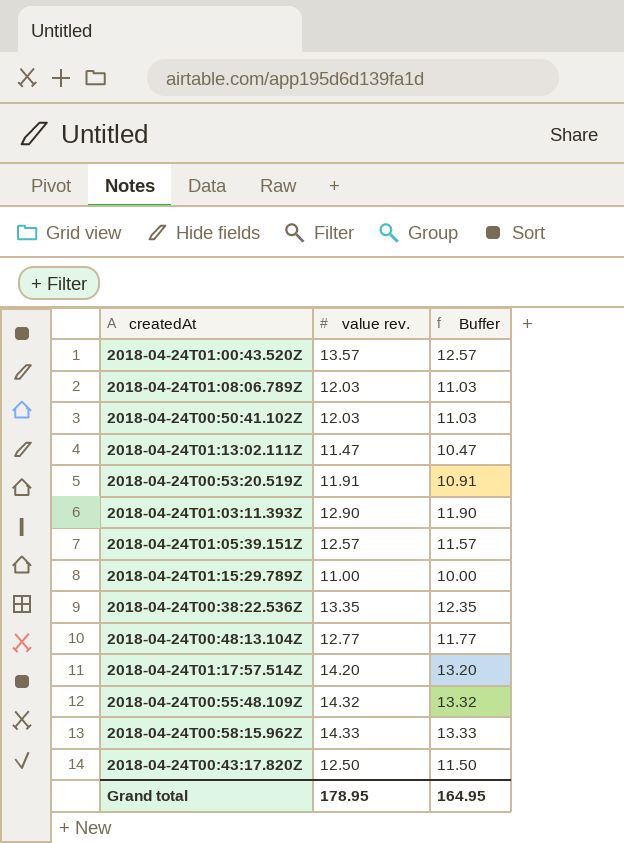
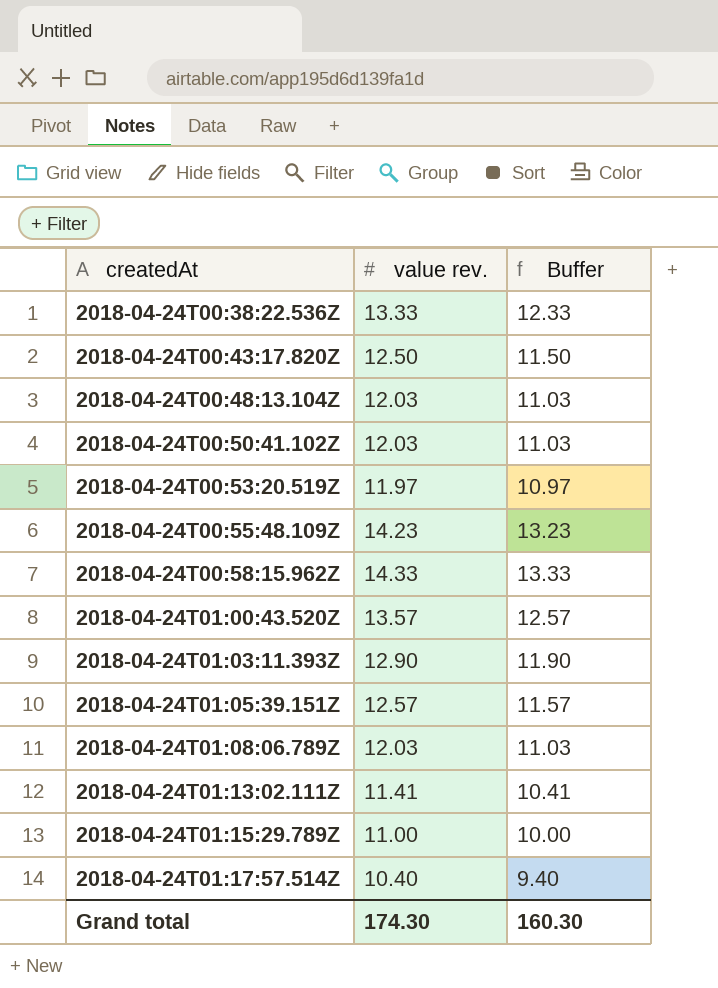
row order: none -> createdAt ascending
2018-04-24T00:38:22.536Z | value rev.: 13.35 -> 13.33
2018-04-24T00:38:22.536Z | Buffer: 12.35 -> 12.33
2018-04-24T00:48:13.104Z | value rev.: 12.77 -> 12.03
2018-04-24T00:48:13.104Z | Buffer: 11.77 -> 11.03
2018-04-24T00:53:20.519Z | value rev.: 11.91 -> 11.97
2018-04-24T00:53:20.519Z | Buffer: 10.91 -> 10.97
2018-04-24T00:55:48.109Z | value rev.: 14.32 -> 14.23
2018-04-24T00:55:48.109Z | Buffer: 13.32 -> 13.23
2018-04-24T01:13:02.111Z | value rev.: 11.47 -> 11.41
2018-04-24T01:13:02.111Z | Buffer: 10.47 -> 10.41
2018-04-24T01:17:57.514Z | value rev.: 14.20 -> 10.40
2018-04-24T01:17:57.514Z | Buffer: 13.20 -> 9.40
Grand total | value rev.: 178.95 -> 174.30
Grand total | Buffer: 164.95 -> 160.30

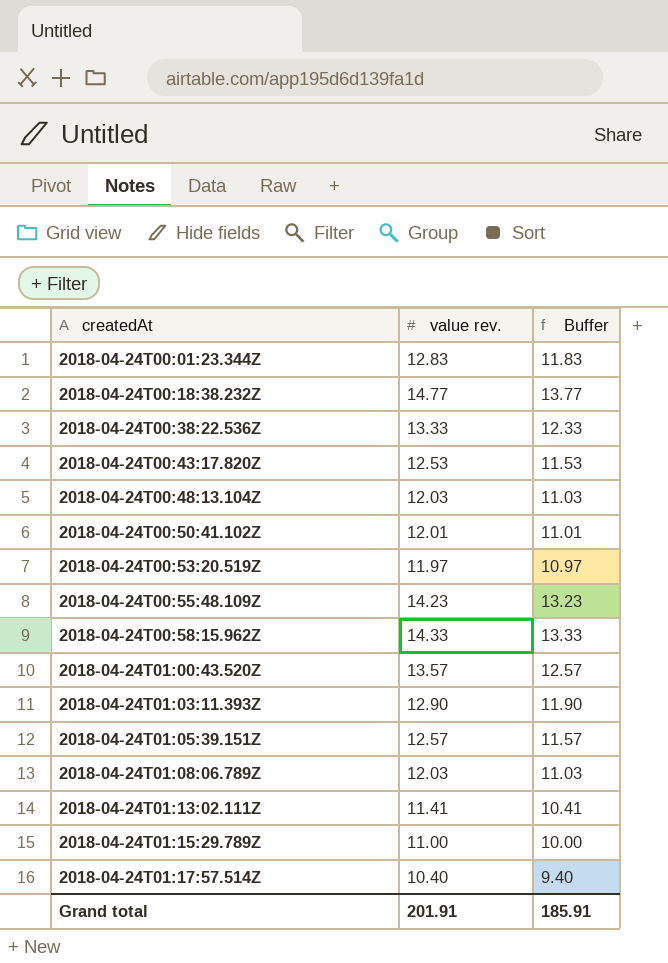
row 2018-04-24T00:01:23.344Z: none -> 12.83 | 11.83
row 2018-04-24T00:18:38.232Z: none -> 14.77 | 13.77
2018-04-24T00:43:17.820Z | value rev.: 12.50 -> 12.53
2018-04-24T00:43:17.820Z | Buffer: 11.50 -> 11.53
2018-04-24T00:50:41.102Z | value rev.: 12.03 -> 12.01
2018-04-24T00:50:41.102Z | Buffer: 11.03 -> 11.01
Grand total | value rev.: 174.30 -> 201.91
Grand total | Buffer: 160.30 -> 185.91

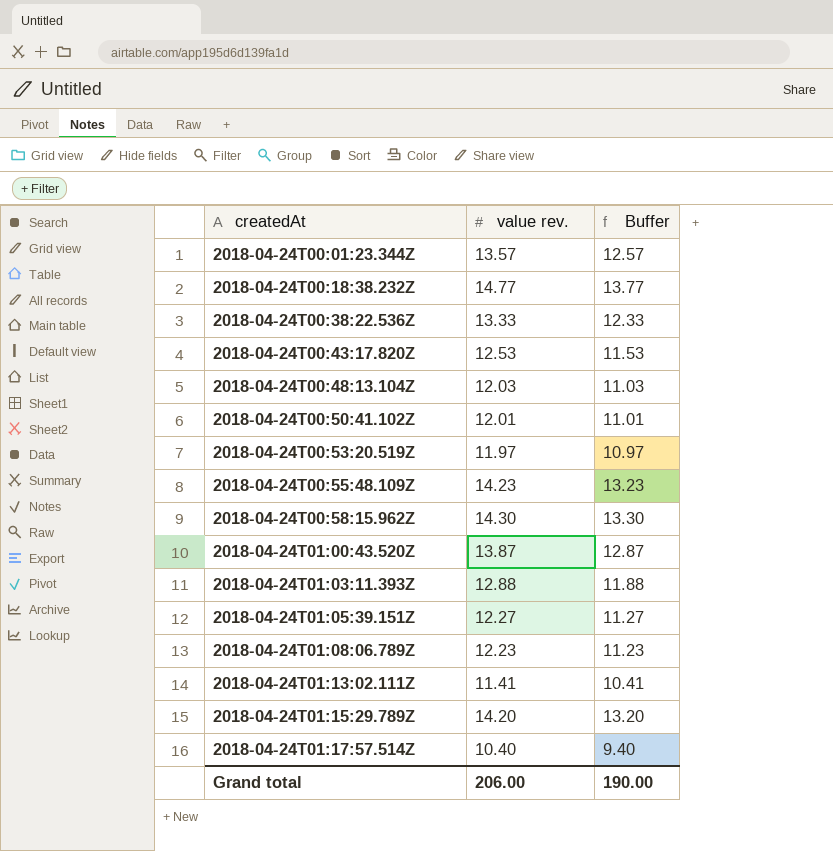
2018-04-24T00:01:23.344Z | value rev.: 12.83 -> 13.57
2018-04-24T00:01:23.344Z | Buffer: 11.83 -> 12.57
2018-04-24T00:58:15.962Z | value rev.: 14.33 -> 14.30
2018-04-24T00:58:15.962Z | Buffer: 13.33 -> 13.30
2018-04-24T01:00:43.520Z | value rev.: 13.57 -> 13.87
2018-04-24T01:00:43.520Z | Buffer: 12.57 -> 12.87
2018-04-24T01:03:11.393Z | value rev.: 12.90 -> 12.88
2018-04-24T01:03:11.393Z | Buffer: 11.90 -> 11.88
2018-04-24T01:05:39.151Z | value rev.: 12.57 -> 12.27
2018-04-24T01:05:39.151Z | Buffer: 11.57 -> 11.27
2018-04-24T01:08:06.789Z | value rev.: 12.03 -> 12.23
2018-04-24T01:08:06.789Z | Buffer: 11.03 -> 11.23
2018-04-24T01:15:29.789Z | value rev.: 11.00 -> 14.20
2018-04-24T01:15:29.789Z | Buffer: 10.00 -> 13.20
Grand total | value rev.: 201.91 -> 206.00
Grand total | Buffer: 185.91 -> 190.00

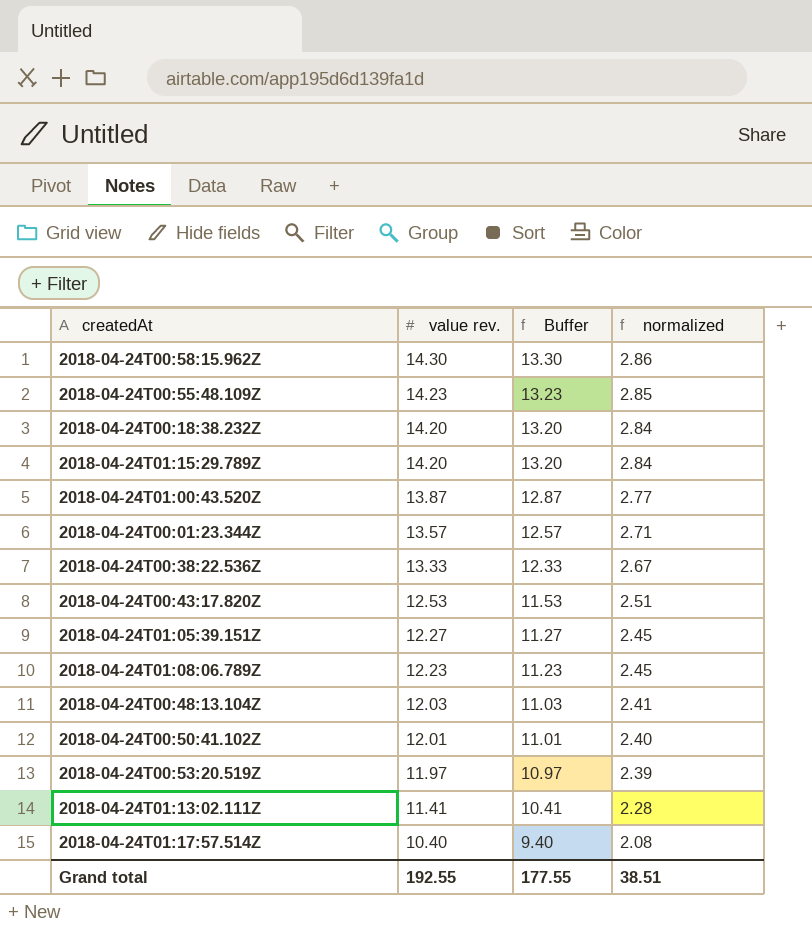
row order: createdAt ascending -> value rev. descending
column normalized | formula: none -> [value rev.] * 0.2
row 2018-04-24T01:03:11.393Z: 12.88 | 11.88 -> none
2018-04-24T00:18:38.232Z | value rev.: 14.77 -> 14.20
2018-04-24T00:18:38.232Z | Buffer: 13.77 -> 13.20
Grand total | value rev.: 206.00 -> 192.55
Grand total | Buffer: 190.00 -> 177.55

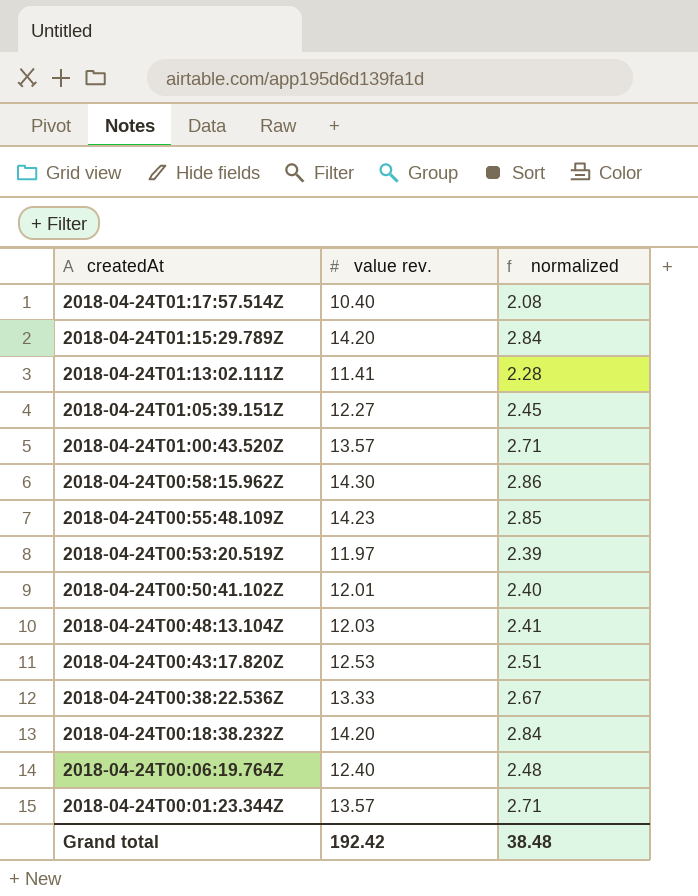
row order: value rev. descending -> createdAt descending
column Buffer | formula: [value rev.] - 1 -> none
row 2018-04-24T01:08:06.789Z: 12.23 | 11.23 | 2.45 -> none
2018-04-24T01:00:43.520Z | value rev.: 13.87 -> 13.57
2018-04-24T01:00:43.520Z | normalized: 2.77 -> 2.71
row 2018-04-24T00:06:19.764Z: none -> 12.40 | 2.48
Grand total | value rev.: 192.55 -> 192.42
Grand total | normalized: 38.51 -> 38.48

